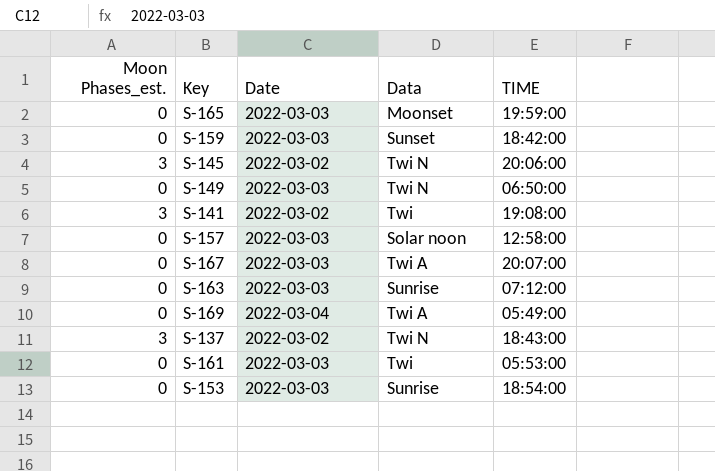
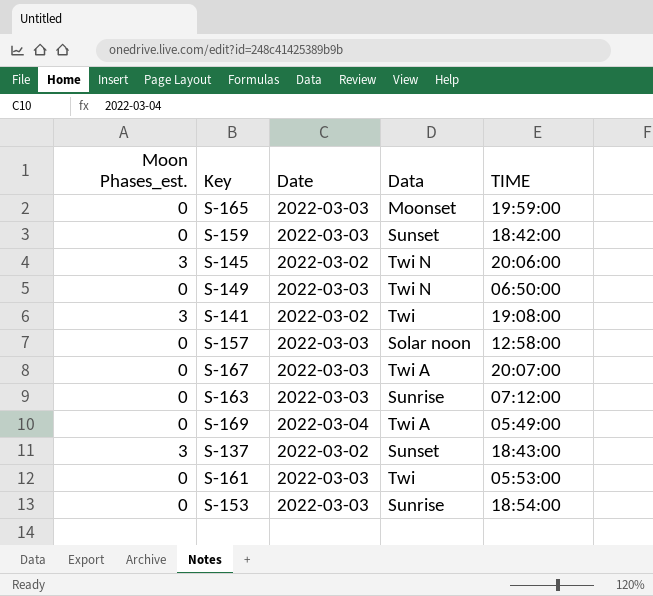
S-137 | Data: Twi N -> Sunset

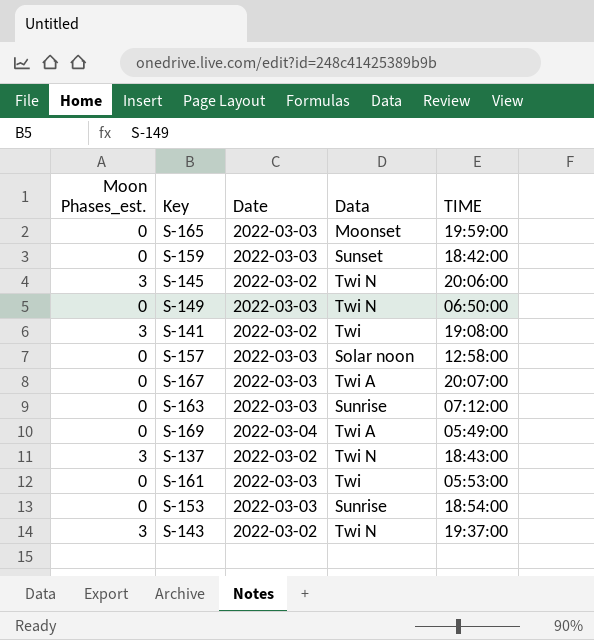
S-137 | Data: Sunset -> Twi N
row S-143: none -> 3 | 2022-03-02 | Twi N | 19:37:00

